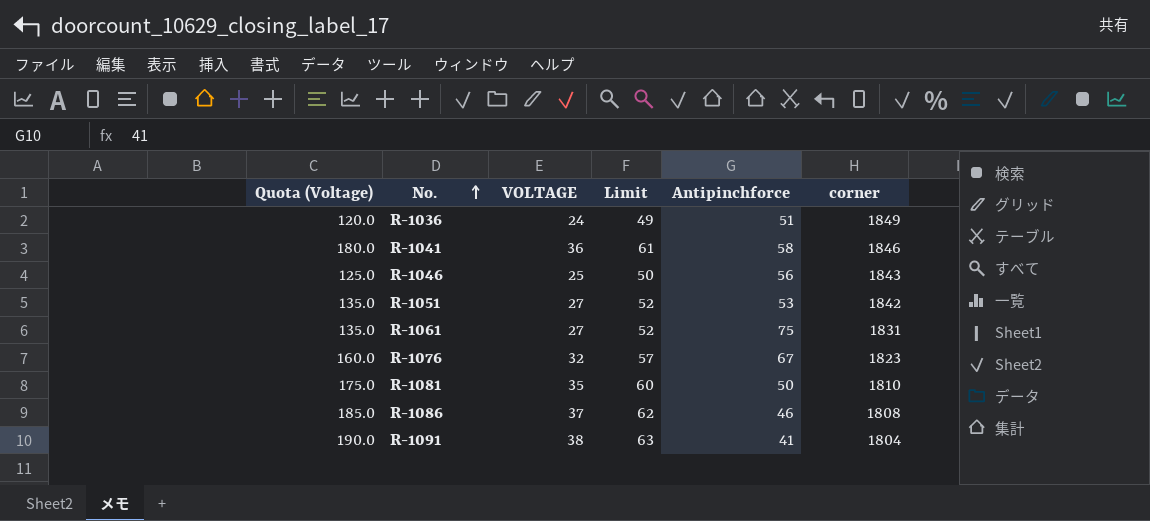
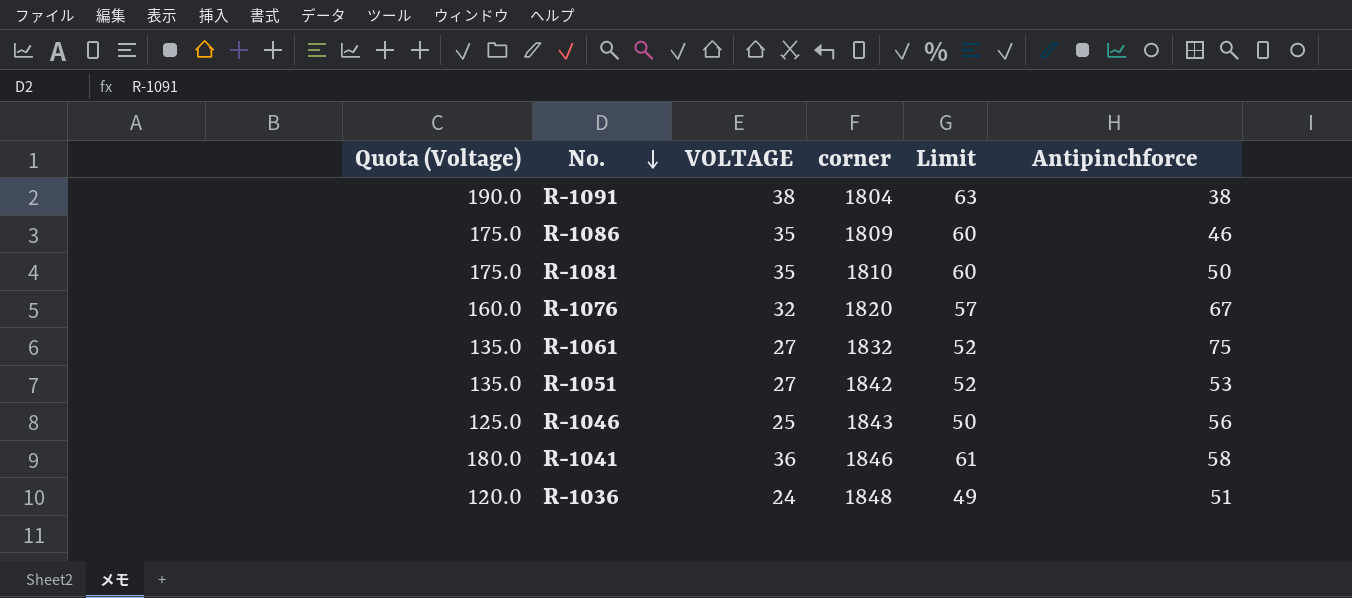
row order: No. ascending -> No. descending
column corner | position: 6 -> 4
R-1091 | Antipinchforce: 41 -> 38
R-1086 | Quota (Voltage): 185.0 -> 175.0
R-1086 | VOLTAGE: 37 -> 35
R-1086 | corner: 1808 -> 1809
R-1086 | Limit: 62 -> 60
R-1076 | corner: 1823 -> 1820
R-1061 | corner: 1831 -> 1832
R-1036 | corner: 1849 -> 1848

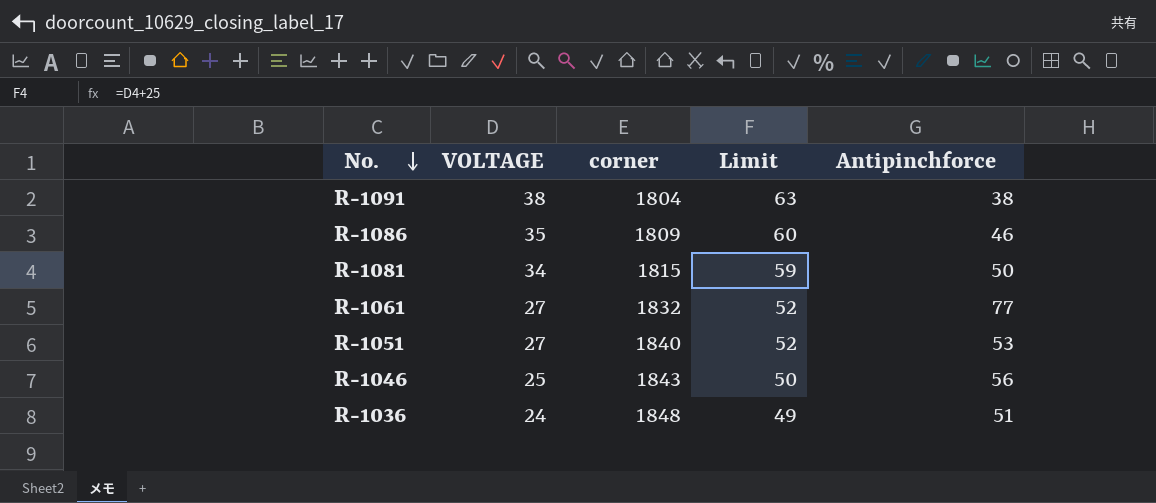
column Quota (Voltage) | formula: [VOLTAGE] * 5 -> none
row R-1076: 160.0 | 32 | 1820 | 57 | 67 -> none
row R-1041: 180.0 | 36 | 1846 | 61 | 58 -> none
R-1081 | VOLTAGE: 35 -> 34
R-1081 | corner: 1810 -> 1815
R-1081 | Limit: 60 -> 59
R-1061 | Antipinchforce: 75 -> 77
R-1051 | corner: 1842 -> 1840

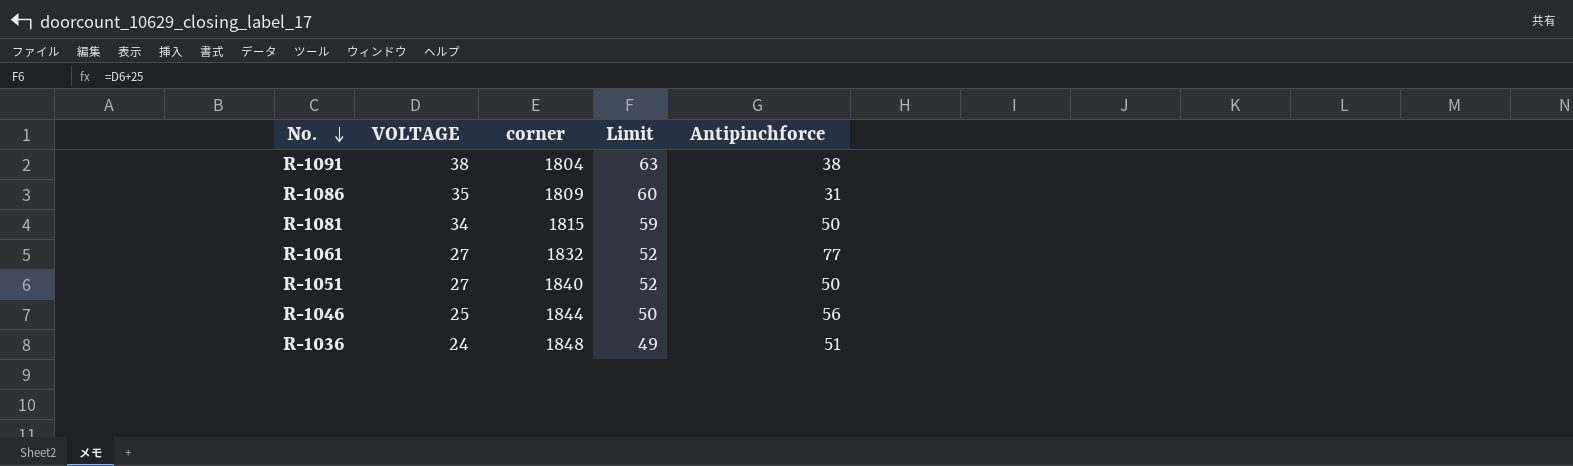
R-1086 | Antipinchforce: 46 -> 31
R-1051 | Antipinchforce: 53 -> 50
R-1046 | corner: 1843 -> 1844

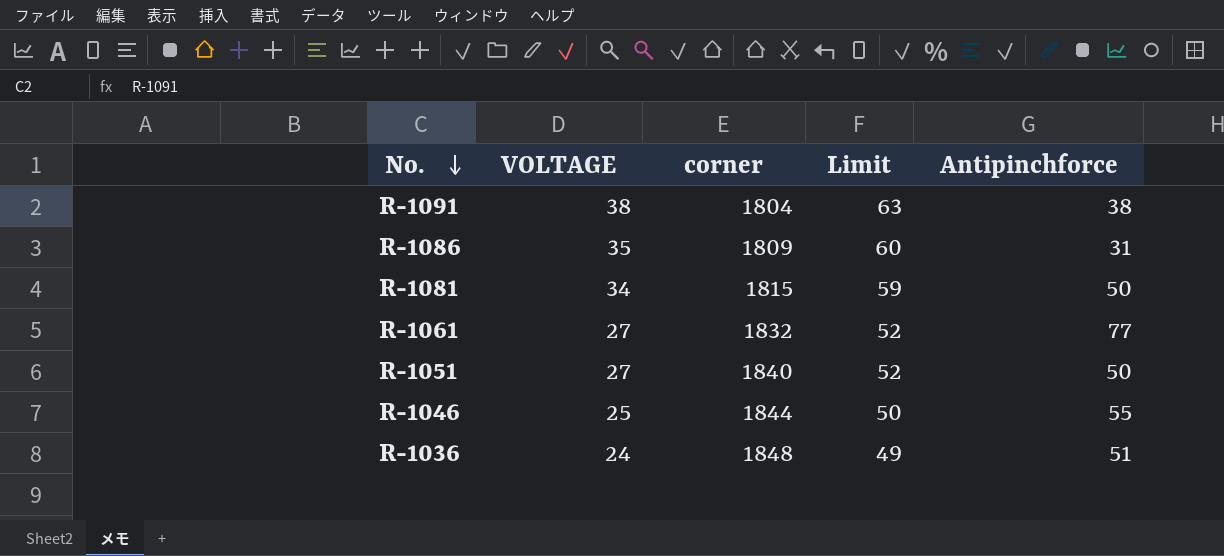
R-1046 | Antipinchforce: 56 -> 55

